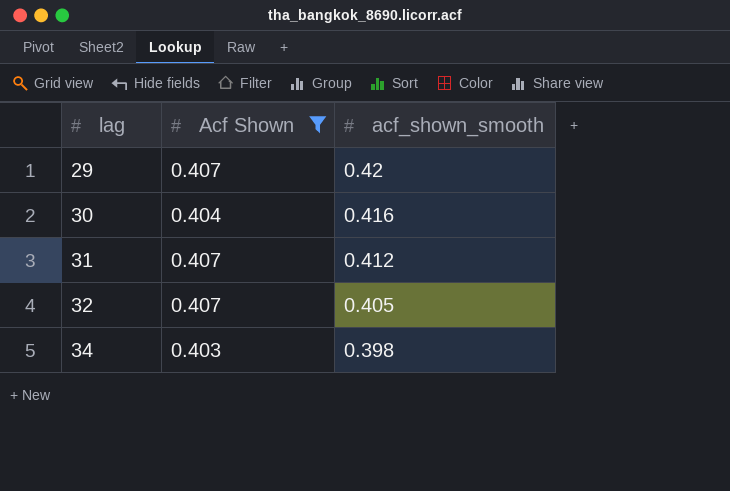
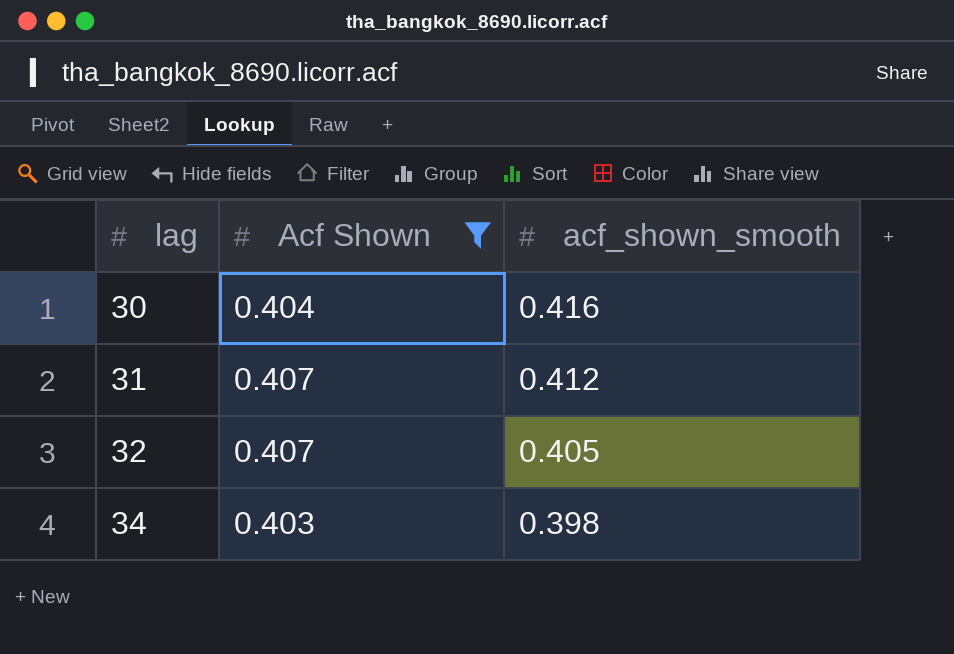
row 29: 0.407 | 0.42 -> none

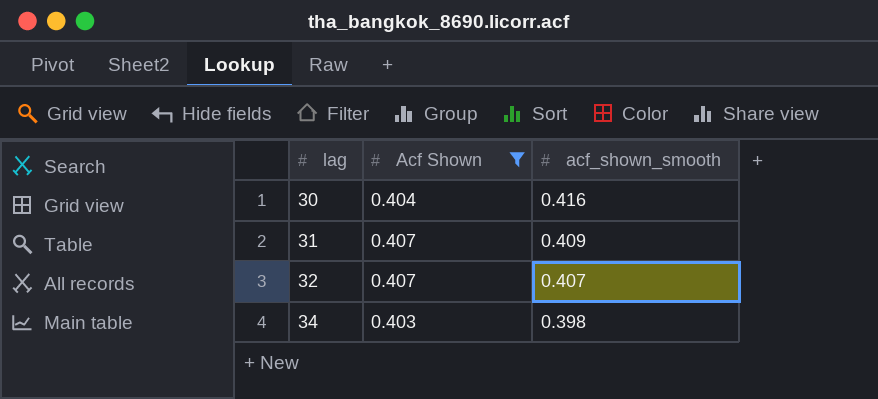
31 | acf_shown_smooth: 0.412 -> 0.409
32 | acf_shown_smooth: 0.405 -> 0.407

